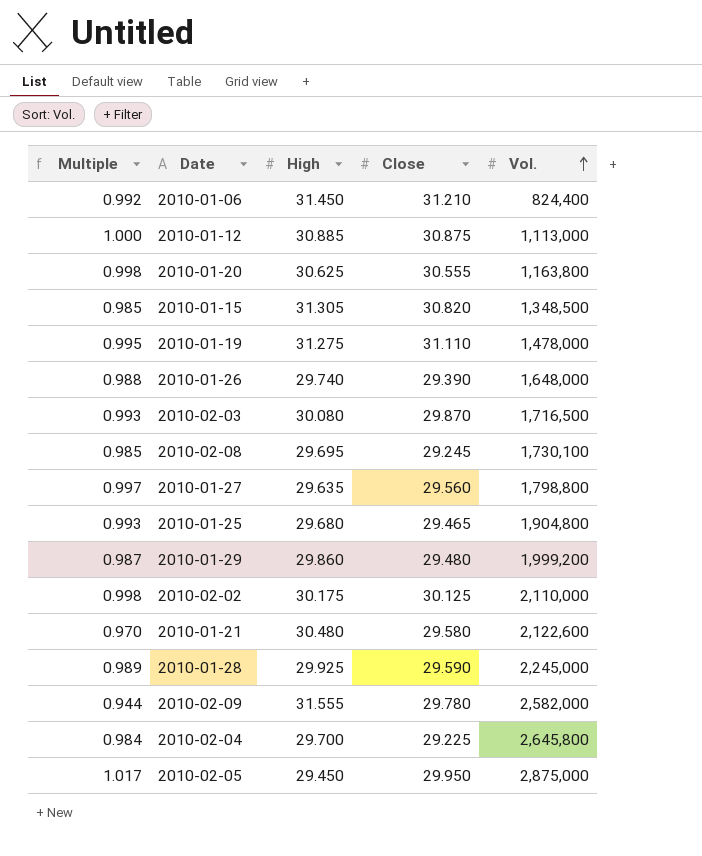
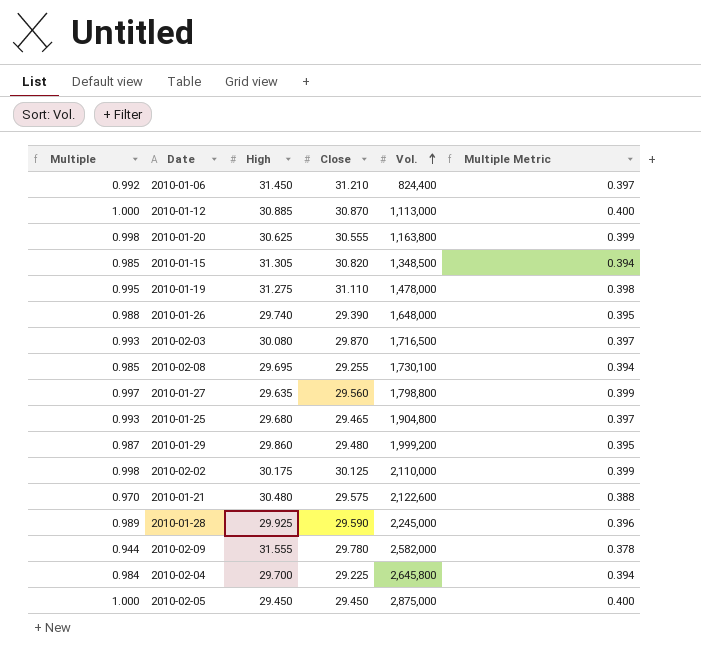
column Multiple Metric | formula: none -> [Multiple] * 0.4
2010-01-12 | Close: 30.875 -> 30.870
2010-02-08 | Close: 29.245 -> 29.255
2010-01-21 | Close: 29.580 -> 29.575
2010-02-05 | Multiple: 1.017 -> 1.000
2010-02-05 | Close: 29.950 -> 29.450

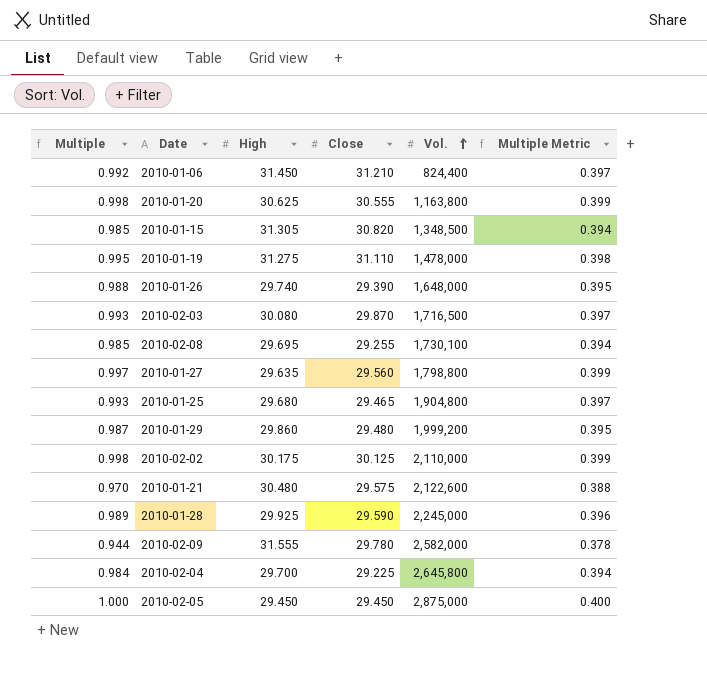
row 2010-01-12: 1.000 | 30.885 | 30.870 | 1,113,000 | 0.400 -> none

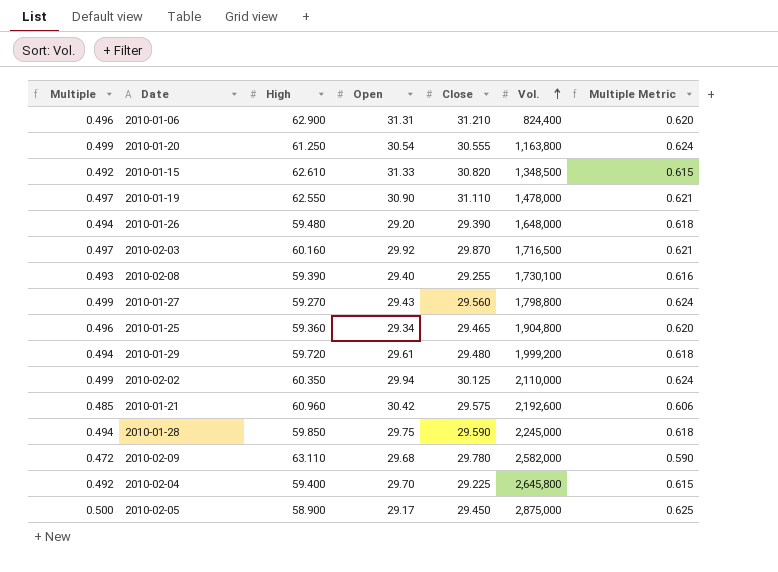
column Open | position: none -> 4
column Multiple Metric | formula: [Multiple] * 0.4 -> [Multiple] * 1.25
2010-01-06 | Multiple: 0.992 -> 0.496
2010-01-06 | High: 31.450 -> 62.900
2010-01-20 | Multiple: 0.998 -> 0.499
2010-01-20 | High: 30.625 -> 61.250
2010-01-15 | Multiple: 0.985 -> 0.492
2010-01-15 | High: 31.305 -> 62.610
2010-01-19 | Multiple: 0.995 -> 0.497
2010-01-19 | High: 31.275 -> 62.550
2010-01-26 | Multiple: 0.988 -> 0.494
2010-01-26 | High: 29.740 -> 59.480
2010-02-03 | Multiple: 0.993 -> 0.497
2010-02-03 | High: 30.080 -> 60.160
2010-02-08 | Multiple: 0.985 -> 0.493
2010-02-08 | High: 29.695 -> 59.390
2010-01-27 | Multiple: 0.997 -> 0.499
2010-01-27 | High: 29.635 -> 59.270
2010-01-25 | Multiple: 0.993 -> 0.496
2010-01-25 | High: 29.680 -> 59.360
2010-01-29 | Multiple: 0.987 -> 0.494
2010-01-29 | High: 29.860 -> 59.720
2010-02-02 | Multiple: 0.998 -> 0.499
2010-02-02 | High: 30.175 -> 60.350
2010-01-21 | Multiple: 0.970 -> 0.485
2010-01-21 | High: 30.480 -> 60.960
2010-01-21 | Vol.: 2,122,600 -> 2,192,600
2010-01-28 | Multiple: 0.989 -> 0.494
2010-01-28 | High: 29.925 -> 59.850
2010-02-09 | Multiple: 0.944 -> 0.472
2010-02-09 | High: 31.555 -> 63.110
2010-02-04 | Multiple: 0.984 -> 0.492
2010-02-04 | High: 29.700 -> 59.400
2010-02-05 | Multiple: 1.000 -> 0.500
2010-02-05 | High: 29.450 -> 58.900

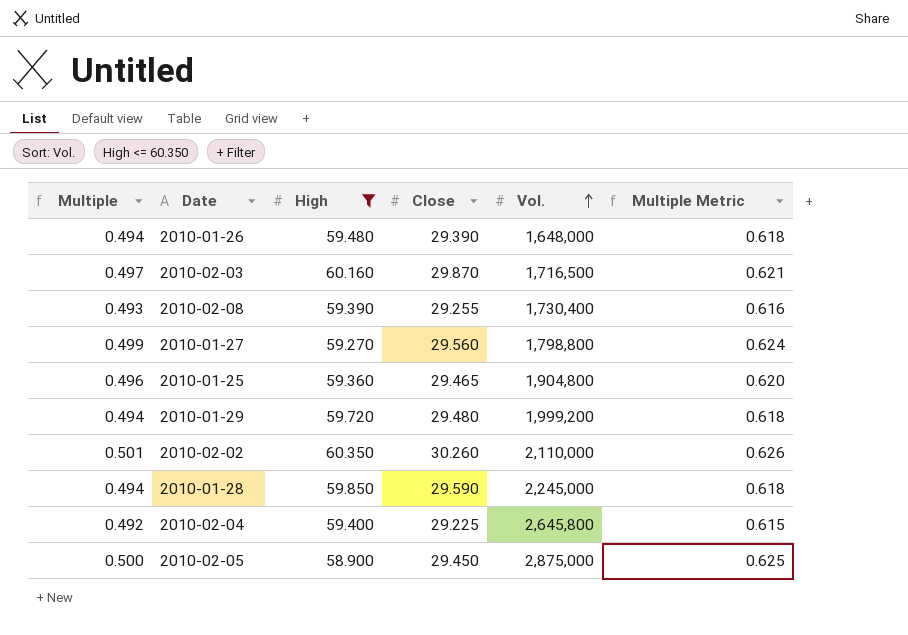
filter: none -> High <= 60.350
column Open | position: 4 -> none
2010-02-08 | Vol.: 1,730,100 -> 1,730,400
2010-02-02 | Multiple: 0.499 -> 0.501
2010-02-02 | Close: 30.125 -> 30.260
2010-02-02 | Multiple Metric: 0.624 -> 0.626

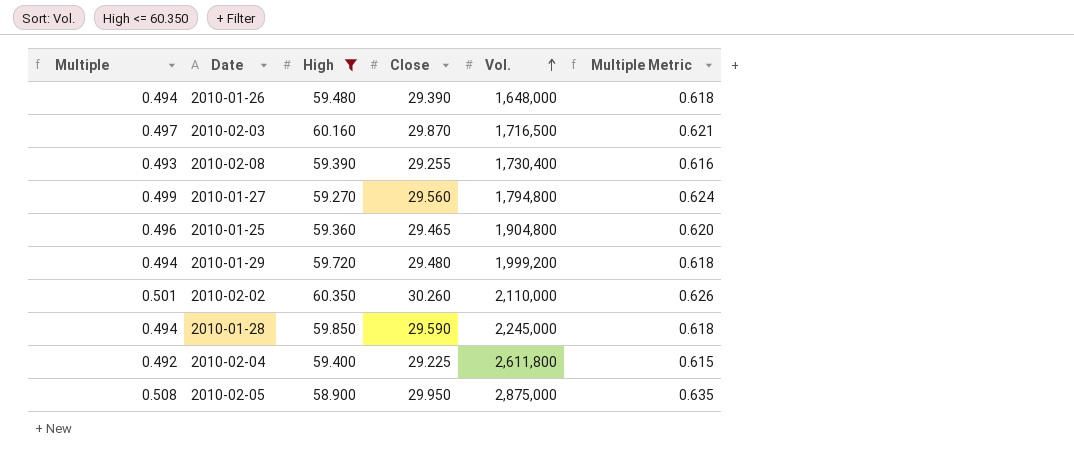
2010-01-27 | Vol.: 1,798,800 -> 1,794,800
2010-02-04 | Vol.: 2,645,800 -> 2,611,800
2010-02-05 | Multiple: 0.500 -> 0.508
2010-02-05 | Close: 29.450 -> 29.950
2010-02-05 | Multiple Metric: 0.625 -> 0.635

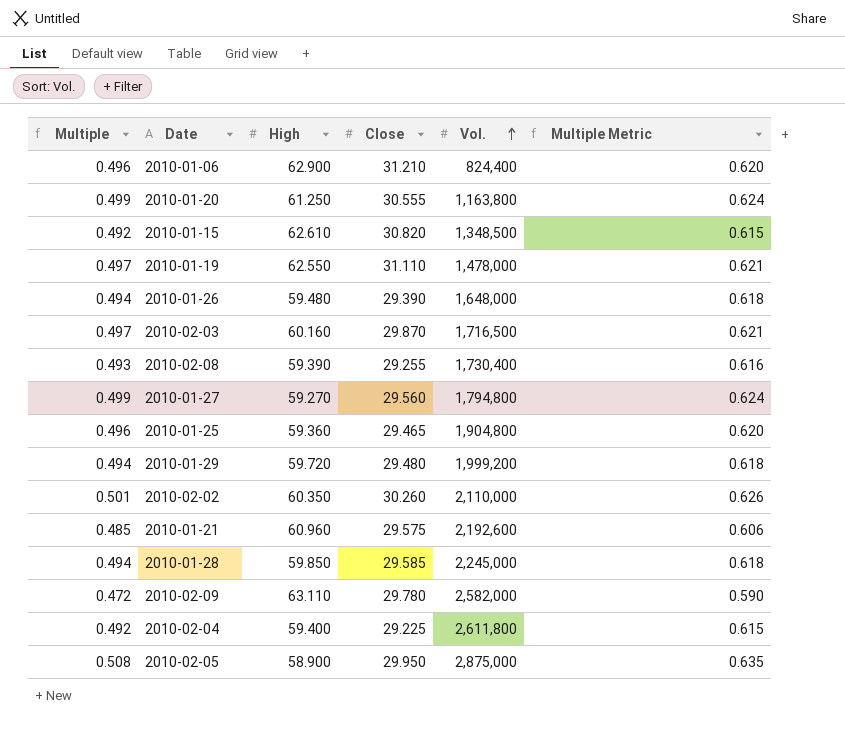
filter: High <= 60.350 -> none
2010-01-28 | Close: 29.590 -> 29.585

